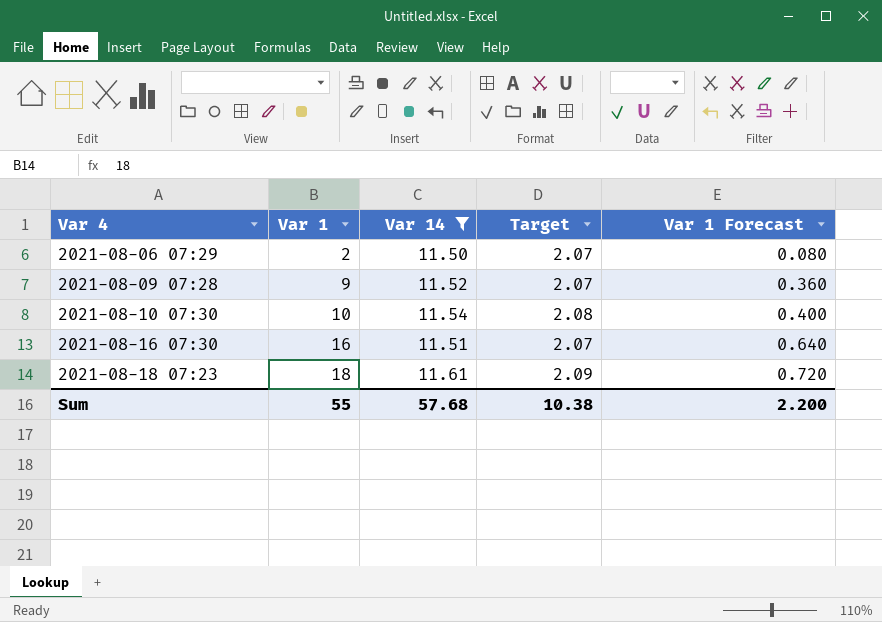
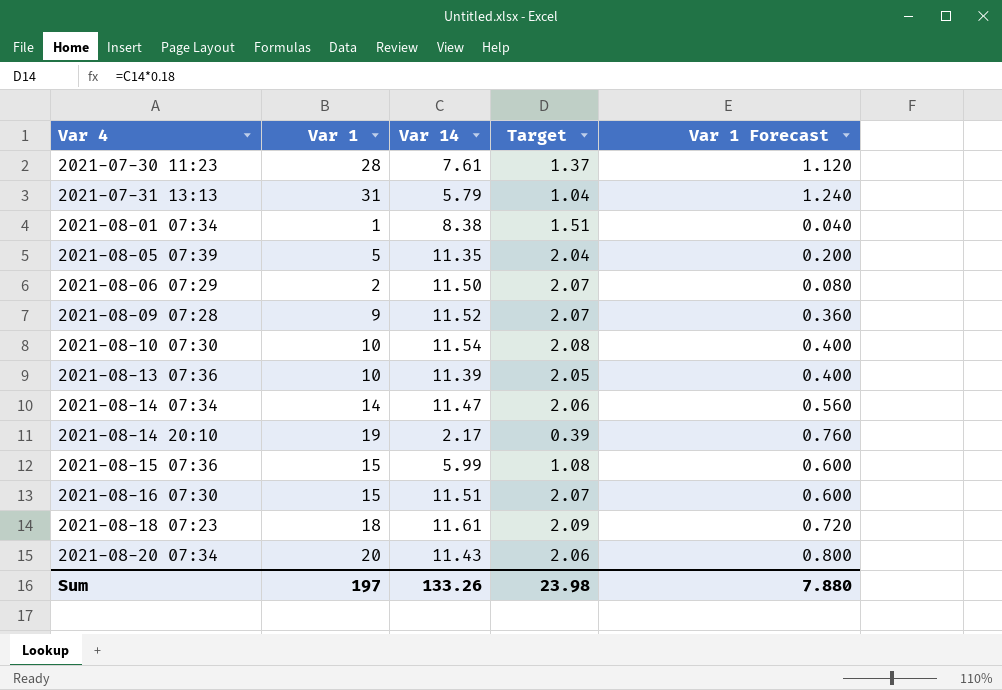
filter: Var 14 >= 11.50 -> none
2021-08-16 07:30 | Var 1: 16 -> 15
2021-08-16 07:30 | Var 1 Forecast: 0.640 -> 0.600
Sum | Var 1: 55 -> 197
Sum | Var 14: 57.68 -> 133.26
Sum | Target: 10.38 -> 23.98
Sum | Var 1 Forecast: 2.200 -> 7.880

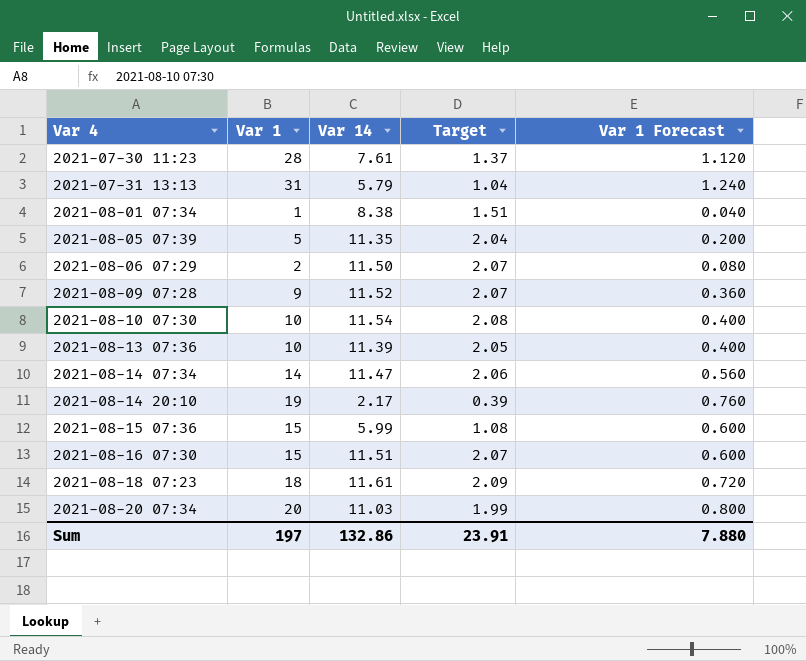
2021-08-20 07:34 | Var 14: 11.43 -> 11.03
2021-08-20 07:34 | Target: 2.06 -> 1.99
Sum | Var 14: 133.26 -> 132.86
Sum | Target: 23.98 -> 23.91

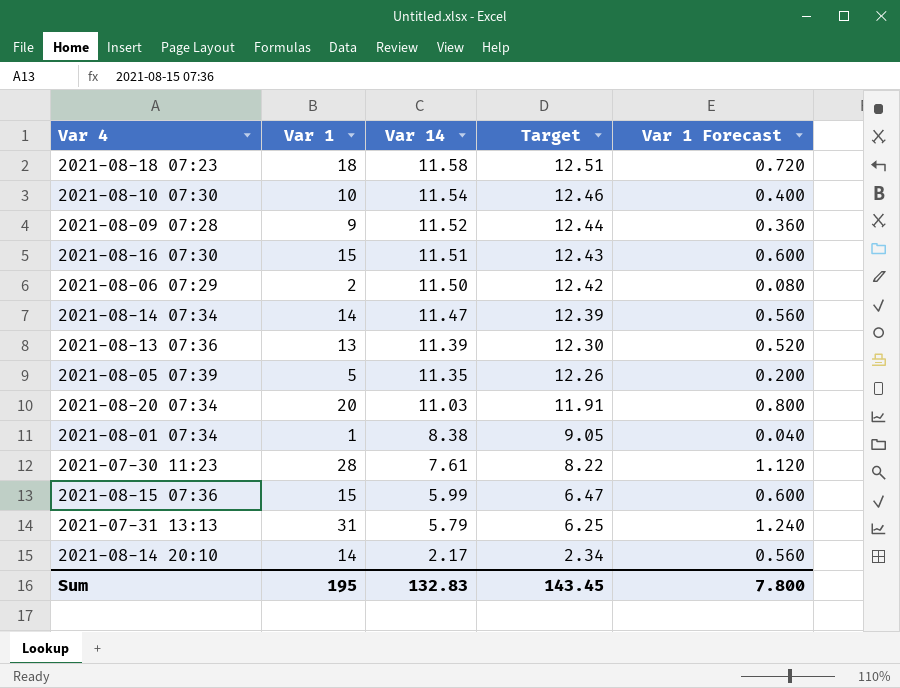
row order: Var 4 ascending -> Var 14 descending
column Target | formula: [Var 14] * 0.18 -> [Var 14] * 1.08
2021-08-18 07:23 | Var 14: 11.61 -> 11.58
2021-08-13 07:36 | Var 1: 10 -> 13
2021-08-13 07:36 | Var 1 Forecast: 0.400 -> 0.520
2021-08-14 20:10 | Var 1: 19 -> 14
2021-08-14 20:10 | Var 1 Forecast: 0.760 -> 0.560
Sum | Var 1: 197 -> 195
Sum | Var 14: 132.86 -> 132.83
Sum | Target: 23.91 -> 143.45
Sum | Var 1 Forecast: 7.880 -> 7.800

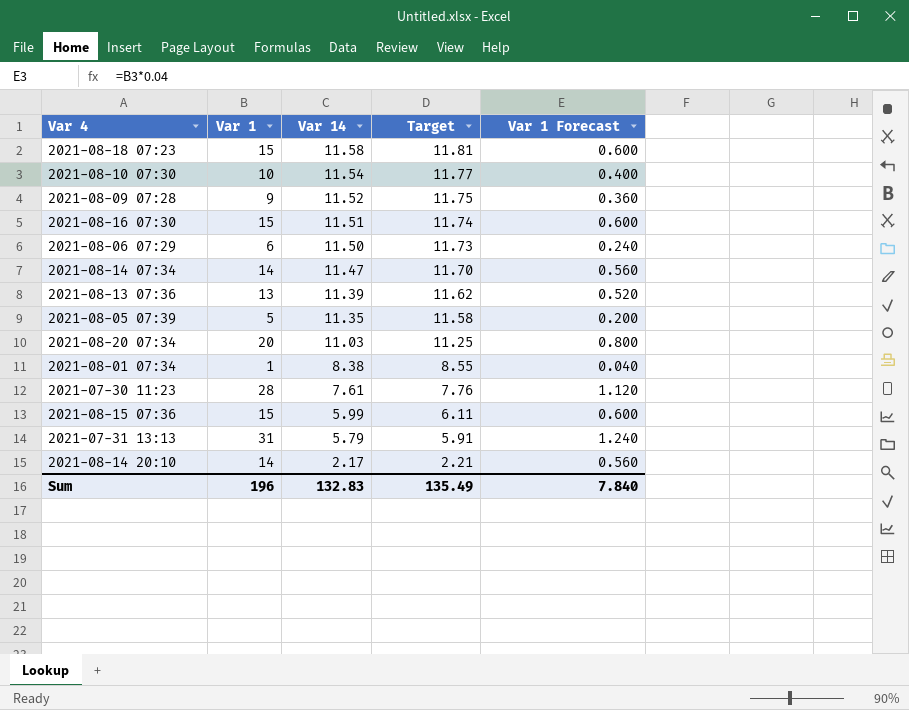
column Target | formula: [Var 14] * 1.08 -> [Var 14] * 1.02
2021-08-18 07:23 | Var 1: 18 -> 15
2021-08-18 07:23 | Var 1 Forecast: 0.720 -> 0.600
2021-08-06 07:29 | Var 1: 2 -> 6
2021-08-06 07:29 | Var 1 Forecast: 0.080 -> 0.240
Sum | Var 1: 195 -> 196
Sum | Target: 143.45 -> 135.49
Sum | Var 1 Forecast: 7.800 -> 7.840

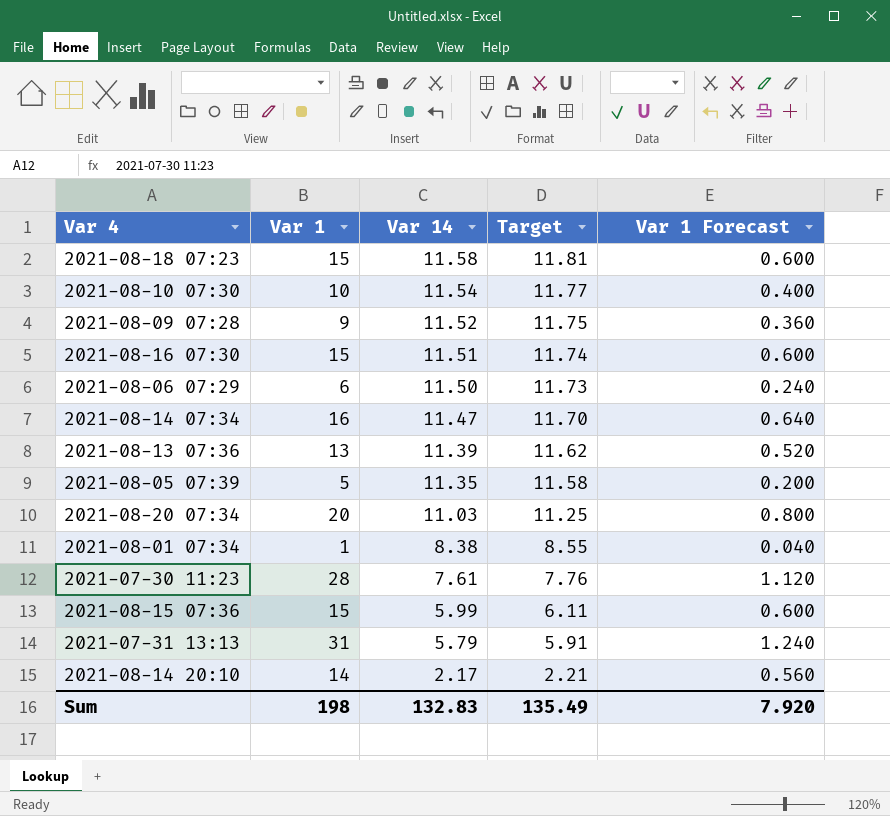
2021-08-14 07:34 | Var 1: 14 -> 16
2021-08-14 07:34 | Var 1 Forecast: 0.560 -> 0.640
Sum | Var 1: 196 -> 198
Sum | Var 1 Forecast: 7.840 -> 7.920

